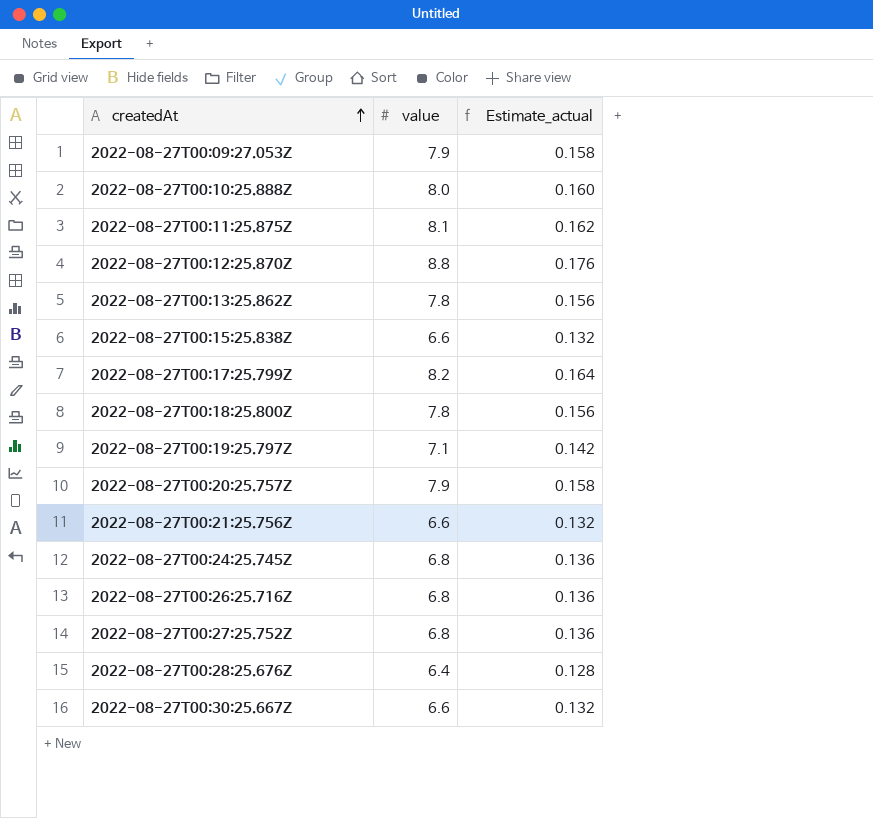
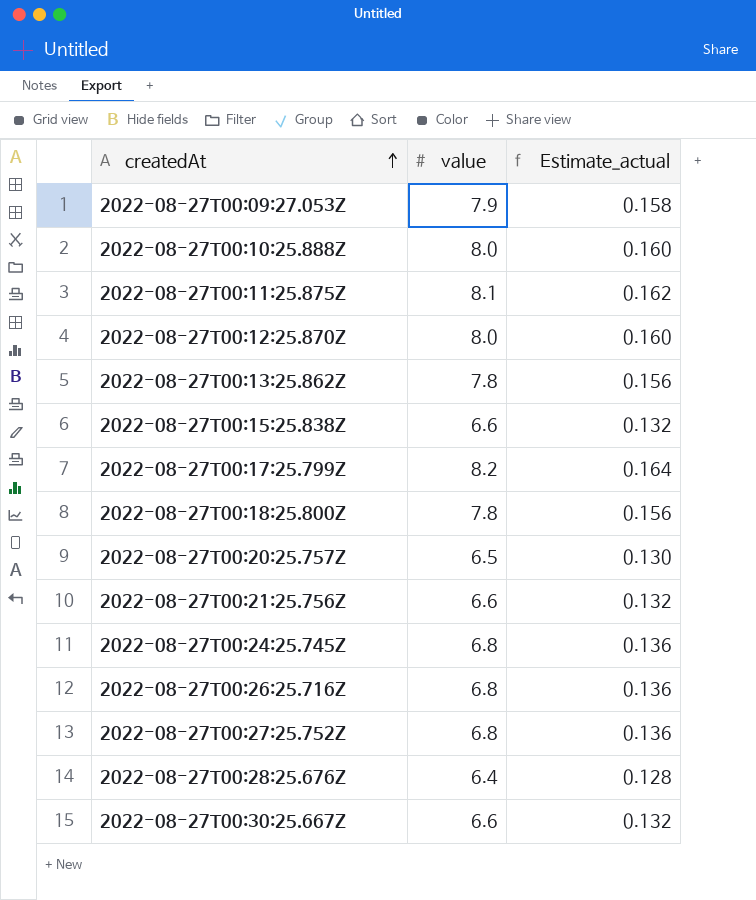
row 2022-08-27T00:19:25.797Z: 7.1 | 0.142 -> none
2022-08-27T00:12:25.870Z | value: 8.8 -> 8.0
2022-08-27T00:12:25.870Z | Estimate_actual: 0.176 -> 0.160
2022-08-27T00:20:25.757Z | value: 7.9 -> 6.5
2022-08-27T00:20:25.757Z | Estimate_actual: 0.158 -> 0.130

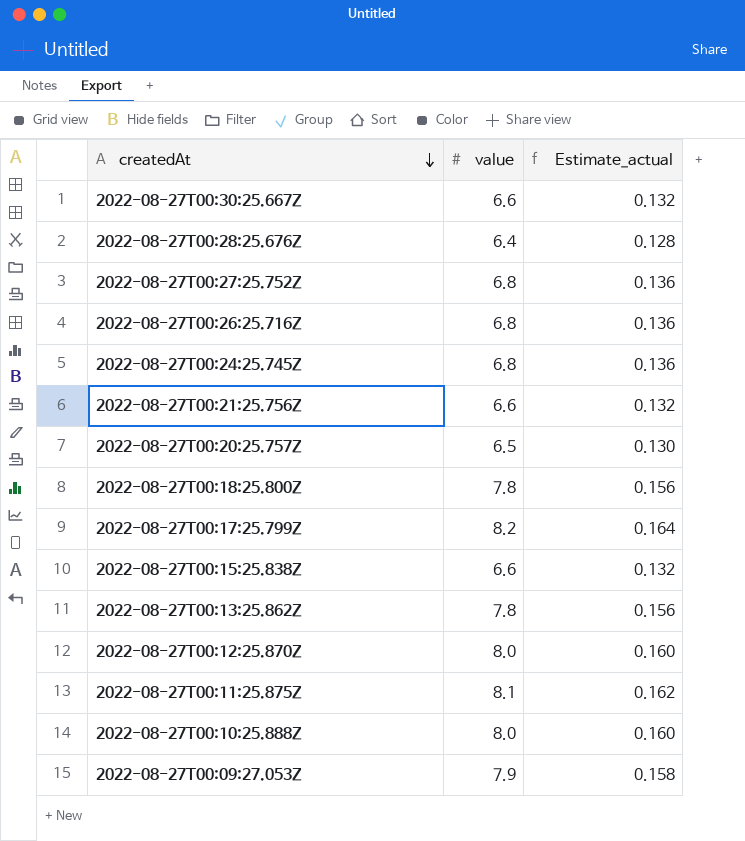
row order: createdAt ascending -> createdAt descending

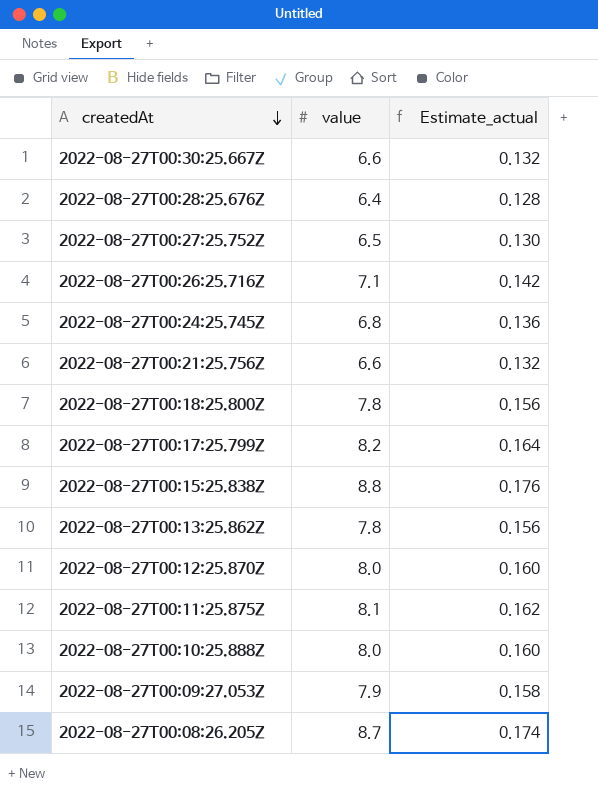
row 2022-08-27T00:20:25.757Z: 6.5 | 0.130 -> none
2022-08-27T00:27:25.752Z | value: 6.8 -> 6.5
2022-08-27T00:27:25.752Z | Estimate_actual: 0.136 -> 0.130
2022-08-27T00:26:25.716Z | value: 6.8 -> 7.1
2022-08-27T00:26:25.716Z | Estimate_actual: 0.136 -> 0.142
2022-08-27T00:15:25.838Z | value: 6.6 -> 8.8
2022-08-27T00:15:25.838Z | Estimate_actual: 0.132 -> 0.176
row 2022-08-27T00:08:26.205Z: none -> 8.7 | 0.174

